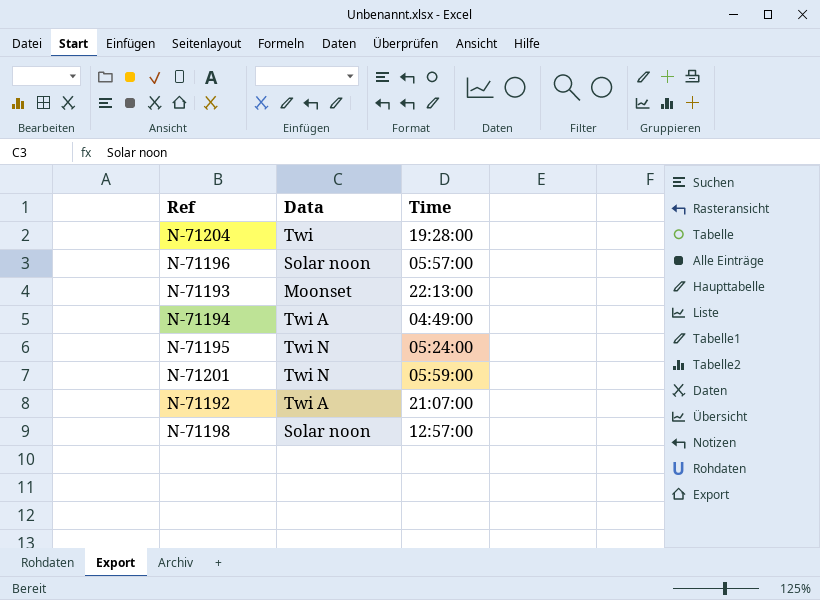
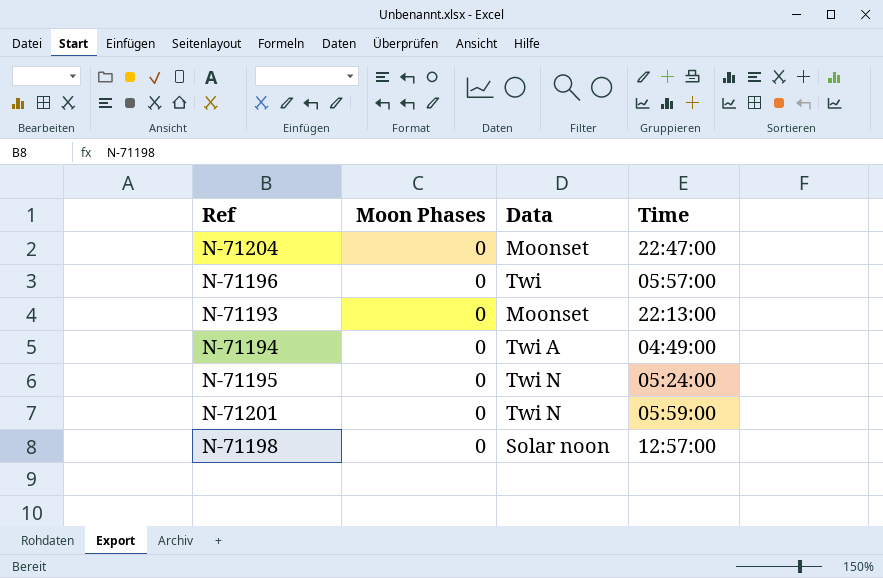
column Moon Phases | position: none -> 2
row N-71192: Twi A | 21:07:00 -> none
N-71204 | Data: Twi -> Moonset
N-71204 | Time: 19:28:00 -> 22:47:00
N-71196 | Data: Solar noon -> Twi

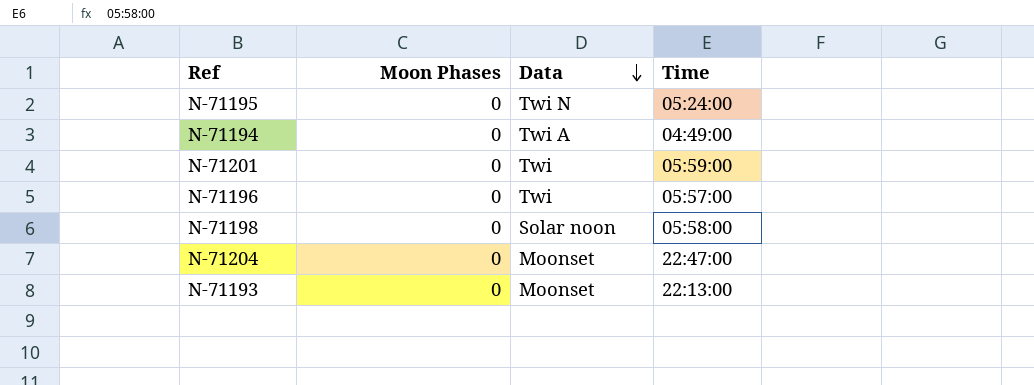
row order: none -> Data descending
N-71201 | Data: Twi N -> Twi
N-71198 | Time: 12:57:00 -> 05:58:00

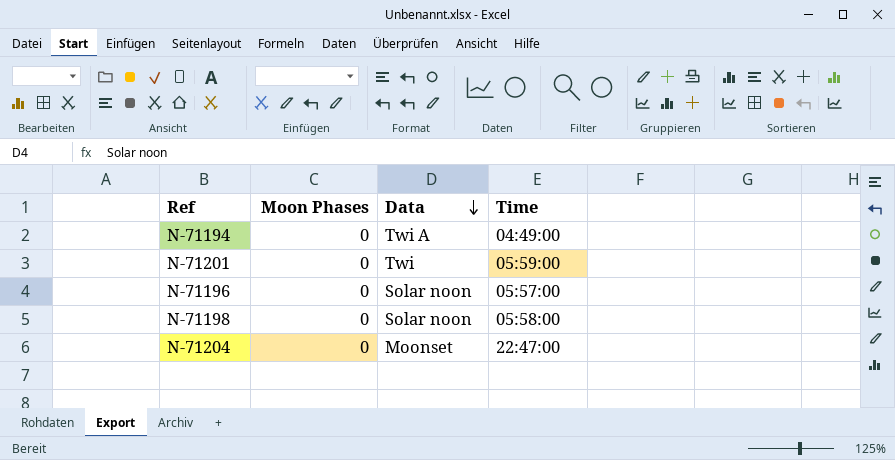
row N-71195: 0 | Twi N | 05:24:00 -> none
row N-71193: 0 | Moonset | 22:13:00 -> none
N-71196 | Data: Twi -> Solar noon

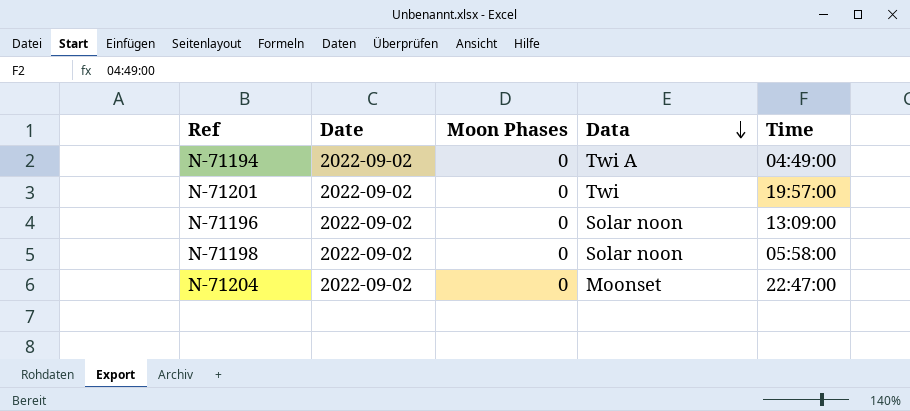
column Date | position: none -> 2
N-71201 | Time: 05:59:00 -> 19:57:00
N-71196 | Time: 05:57:00 -> 13:09:00

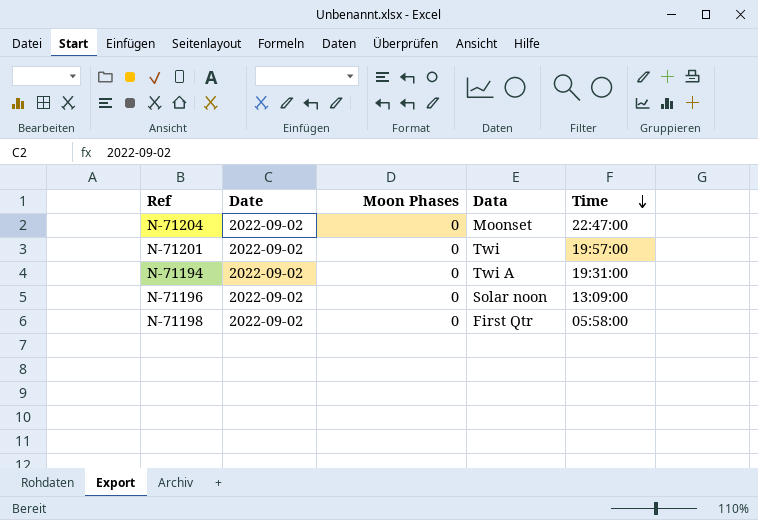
row order: Data descending -> Time descending
N-71194 | Time: 04:49:00 -> 19:31:00
N-71198 | Data: Solar noon -> First Qtr

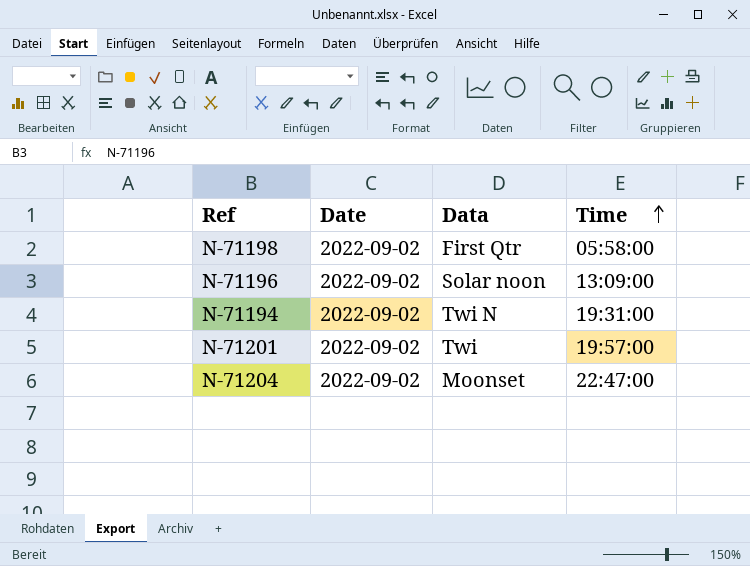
row order: Time descending -> Time ascending
column Moon Phases | position: 3 -> none
N-71194 | Data: Twi A -> Twi N

